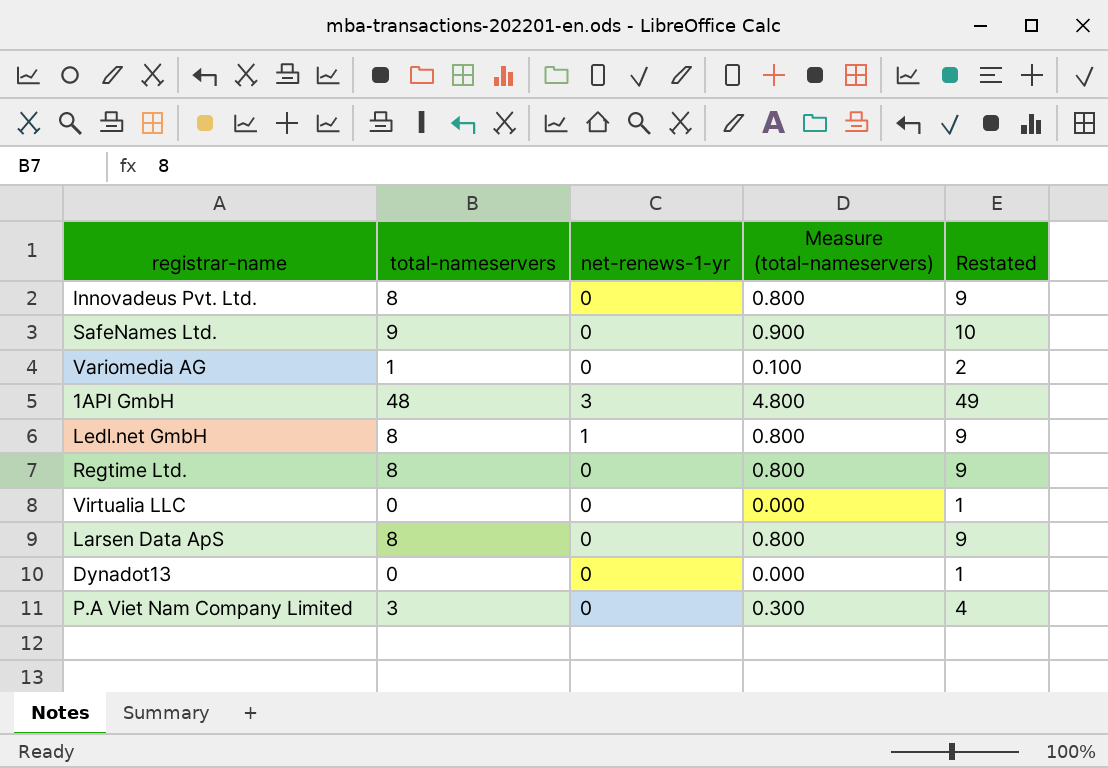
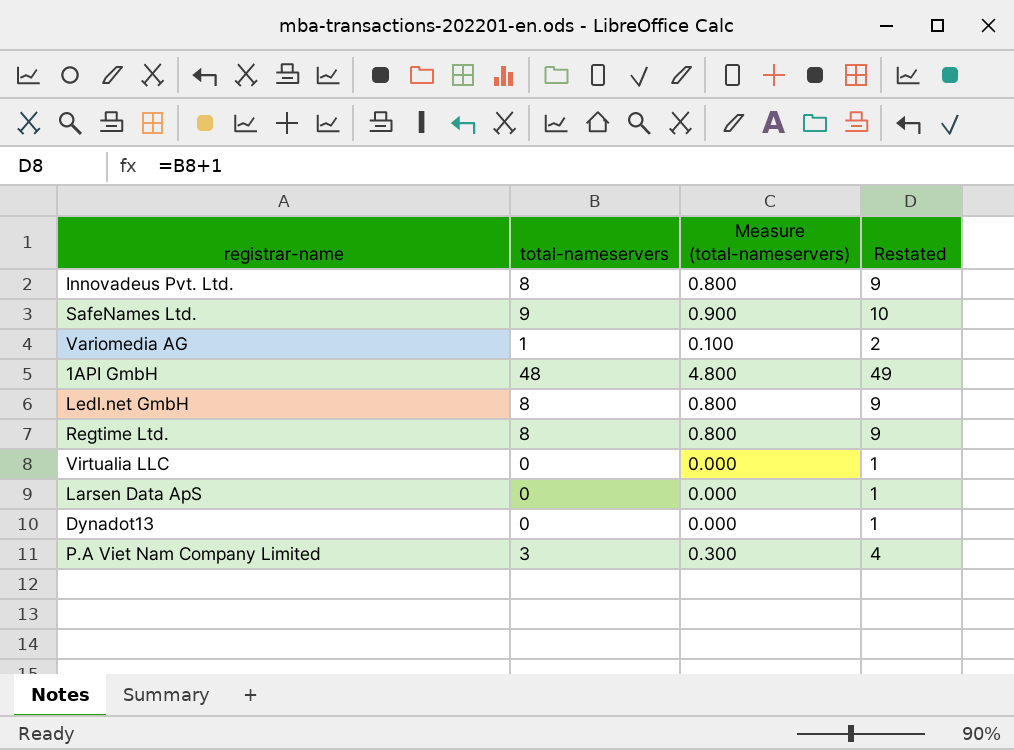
column net-renews-1-yr | position: 3 -> none
Larsen Data ApS | total-nameservers: 8 -> 0
Larsen Data ApS | Measure (total-nameservers): 0.800 -> 0.000
Larsen Data ApS | Restated: 9 -> 1

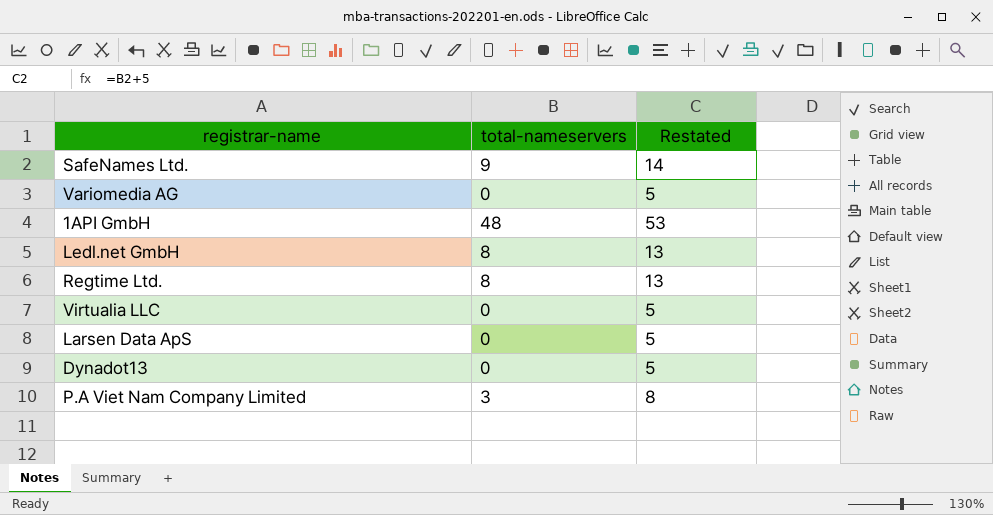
column Measure (total-nameservers) | formula: [total-nameservers] * 0.1 -> none
column Restated | formula: [total-nameservers] + 1 -> [total-nameservers] + 5
row Innovadeus Pvt. Ltd.: 8 | 0.800 | 9 -> none
Variomedia AG | total-nameservers: 1 -> 0

